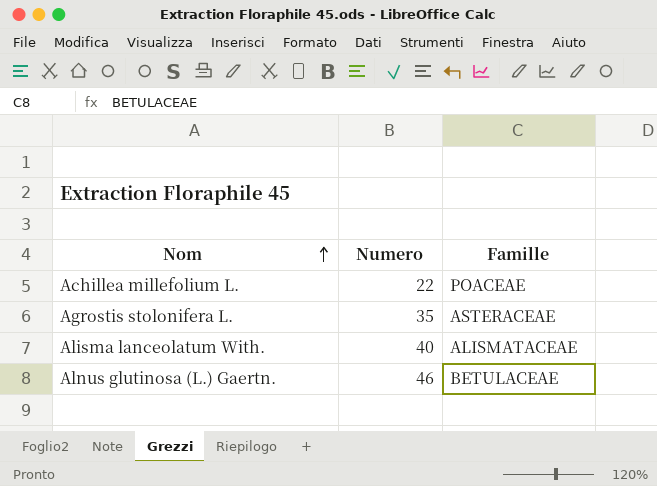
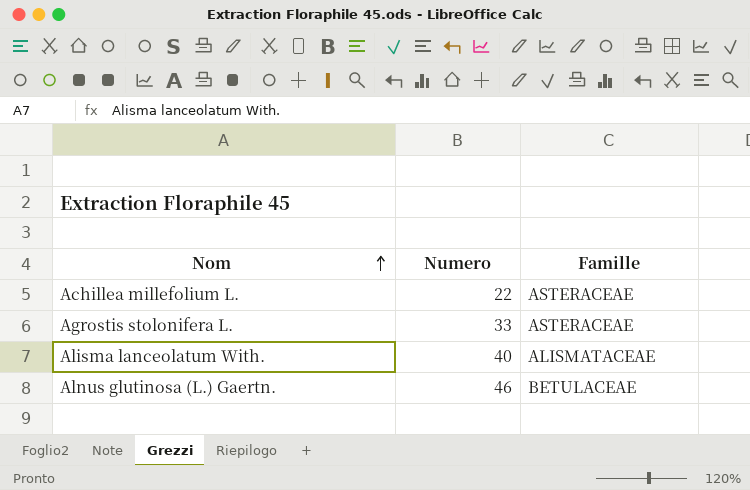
Achillea millefolium L. | Famille: POACEAE -> ASTERACEAE
Agrostis stolonifera L. | Numero: 35 -> 33

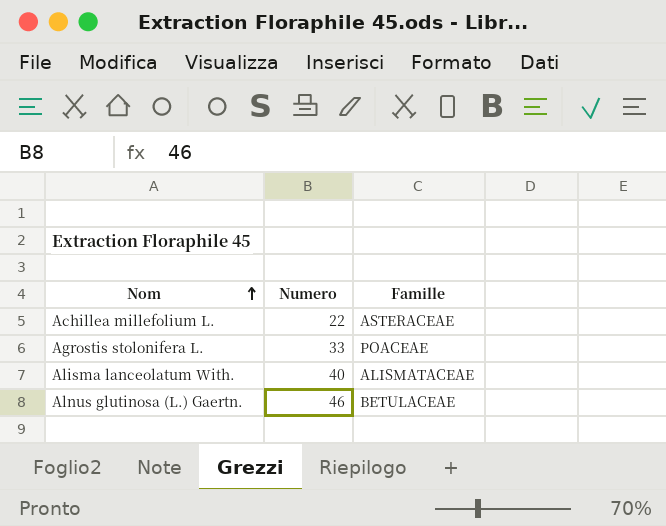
Agrostis stolonifera L. | Famille: ASTERACEAE -> POACEAE

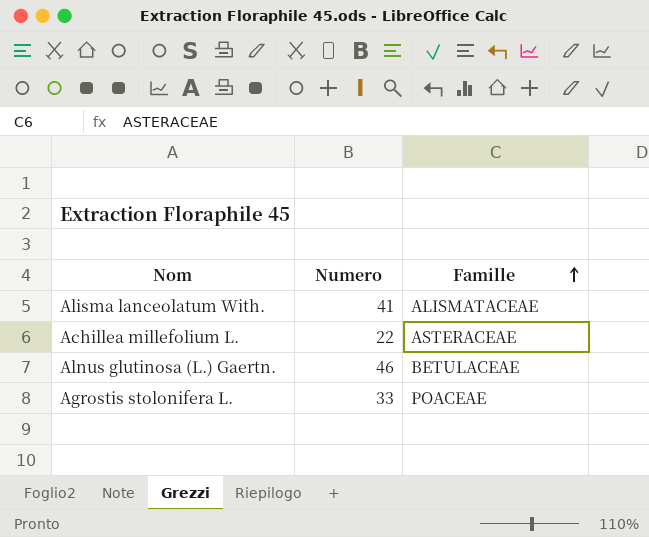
row order: Nom ascending -> Famille ascending
Alisma lanceolatum With. | Numero: 40 -> 41

